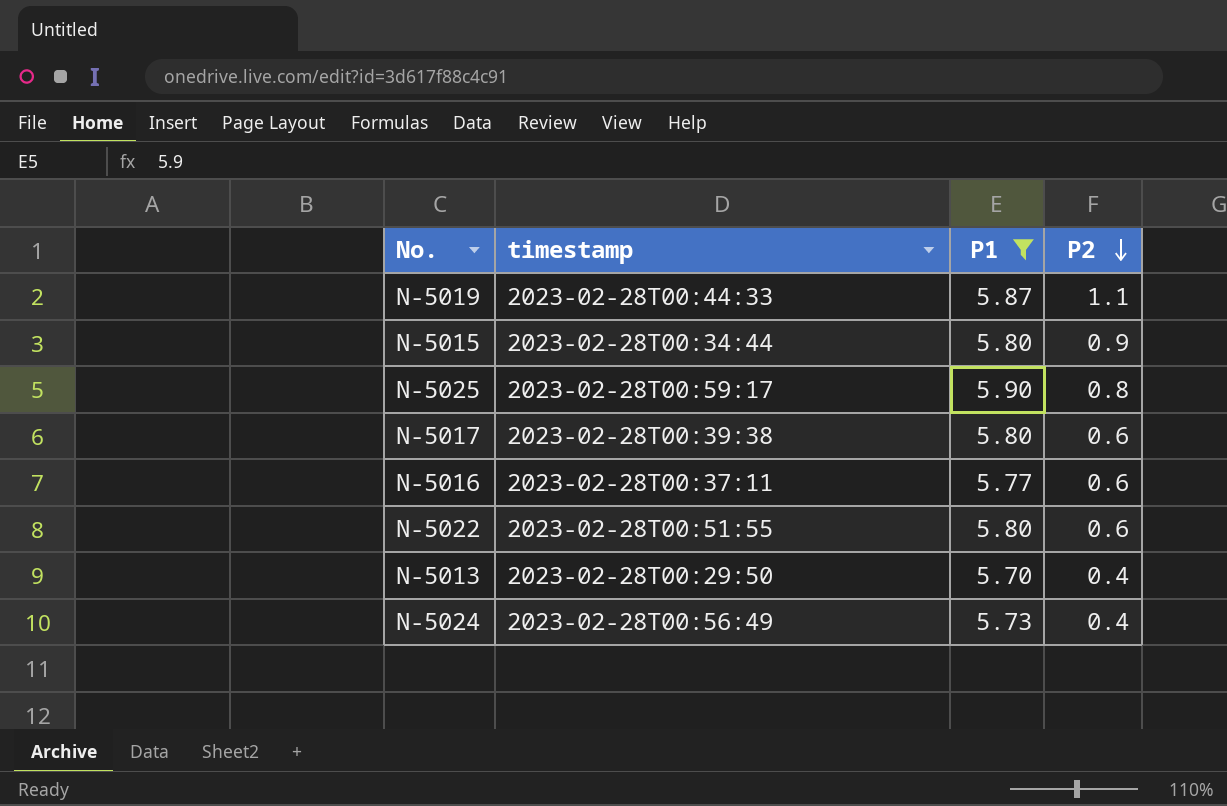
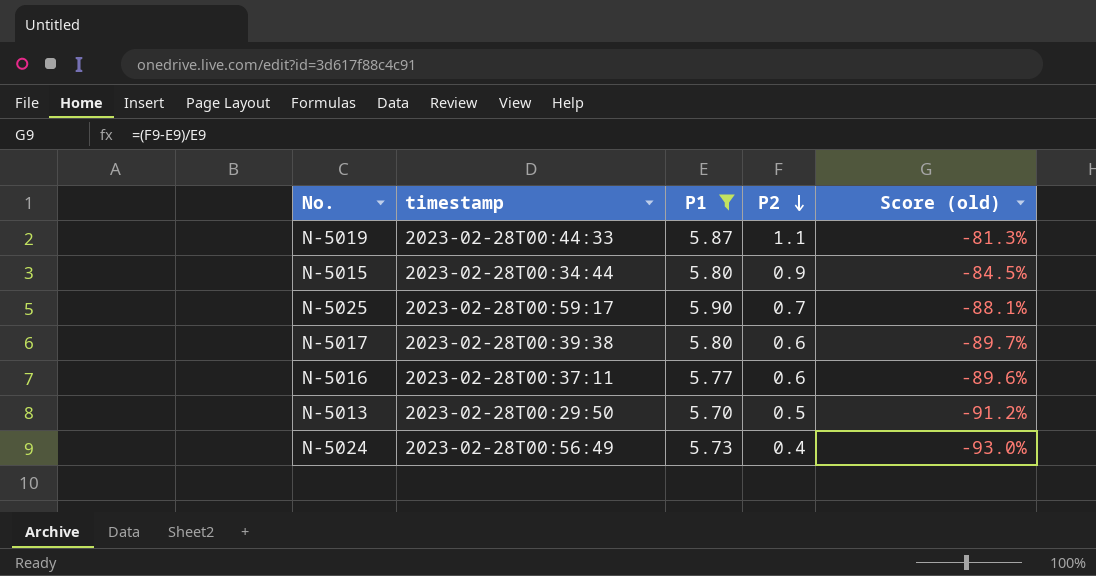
column Score (old) | formula: none -> ([P2] - [P1]) / [P1]
row N-5022: 2023-02-28T00:51:55 | 5.80 | 0.6 -> none
N-5025 | P2: 0.8 -> 0.7
N-5013 | P2: 0.4 -> 0.5

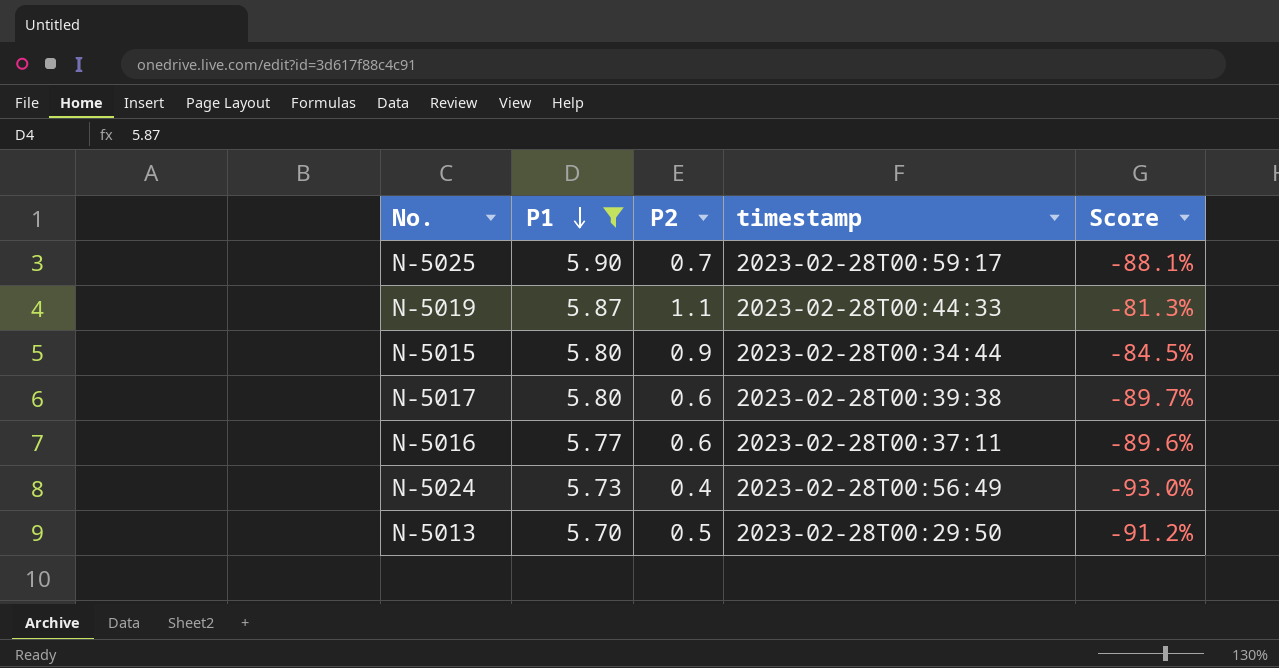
row order: P2 descending -> P1 descending
column timestamp | position: 2 -> 4
column name: Score (old) -> Score

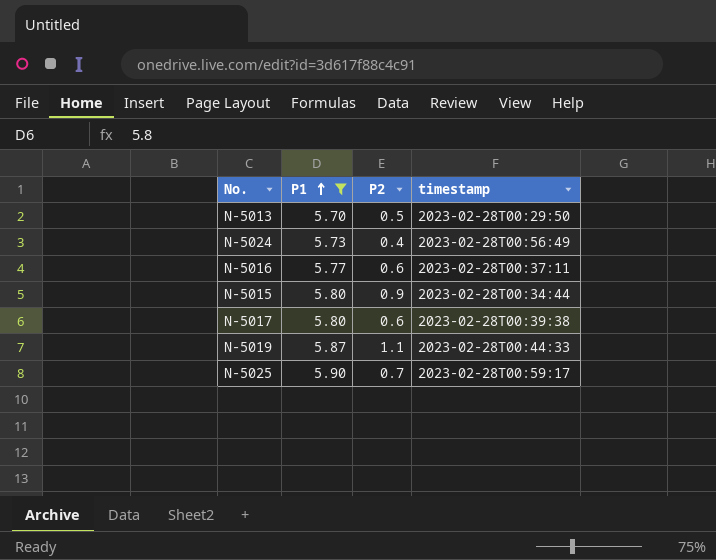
row order: P1 descending -> P1 ascending
column Score | formula: ([P2] - [P1]) / [P1] -> none

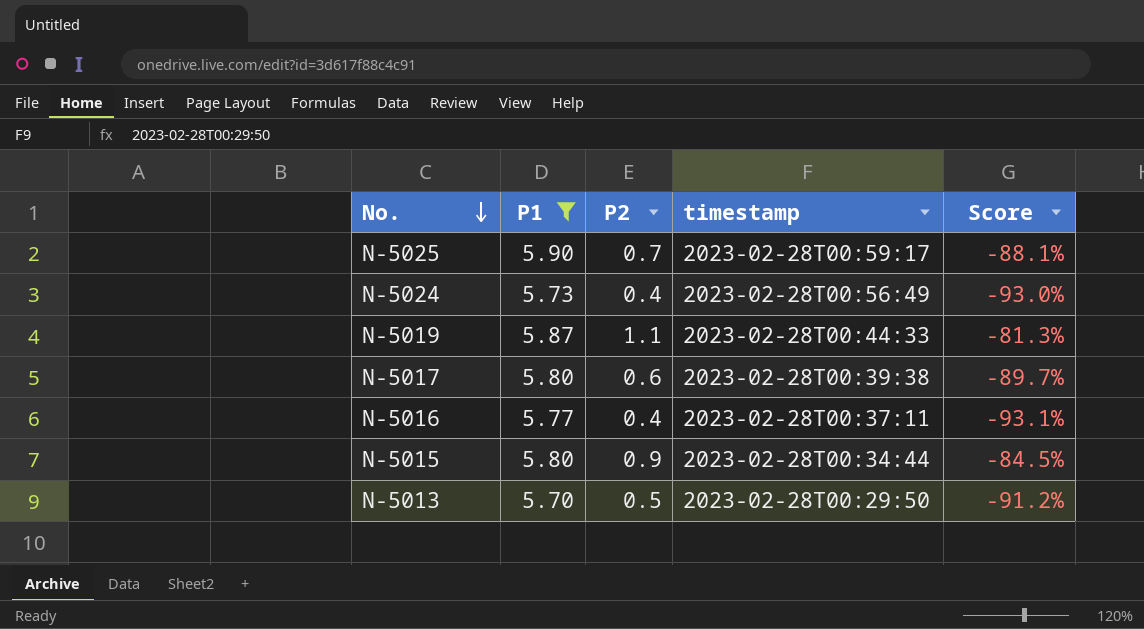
row order: P1 ascending -> No. descending
column Score | formula: none -> ([P2] - [P1]) / [P1]
N-5016 | P2: 0.6 -> 0.4

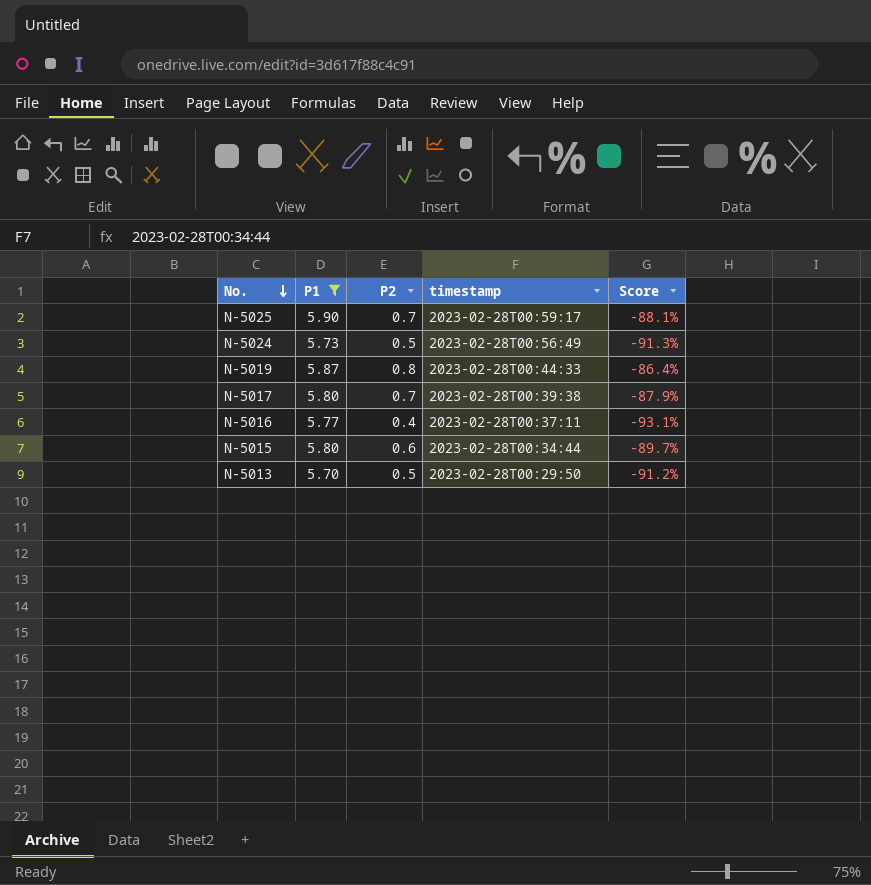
N-5024 | P2: 0.4 -> 0.5
N-5024 | Score: -93.0% -> -91.3%
N-5019 | P2: 1.1 -> 0.8
N-5019 | Score: -81.3% -> -86.4%
N-5017 | P2: 0.6 -> 0.7
N-5017 | Score: -89.7% -> -87.9%
N-5015 | P2: 0.9 -> 0.6
N-5015 | Score: -84.5% -> -89.7%

